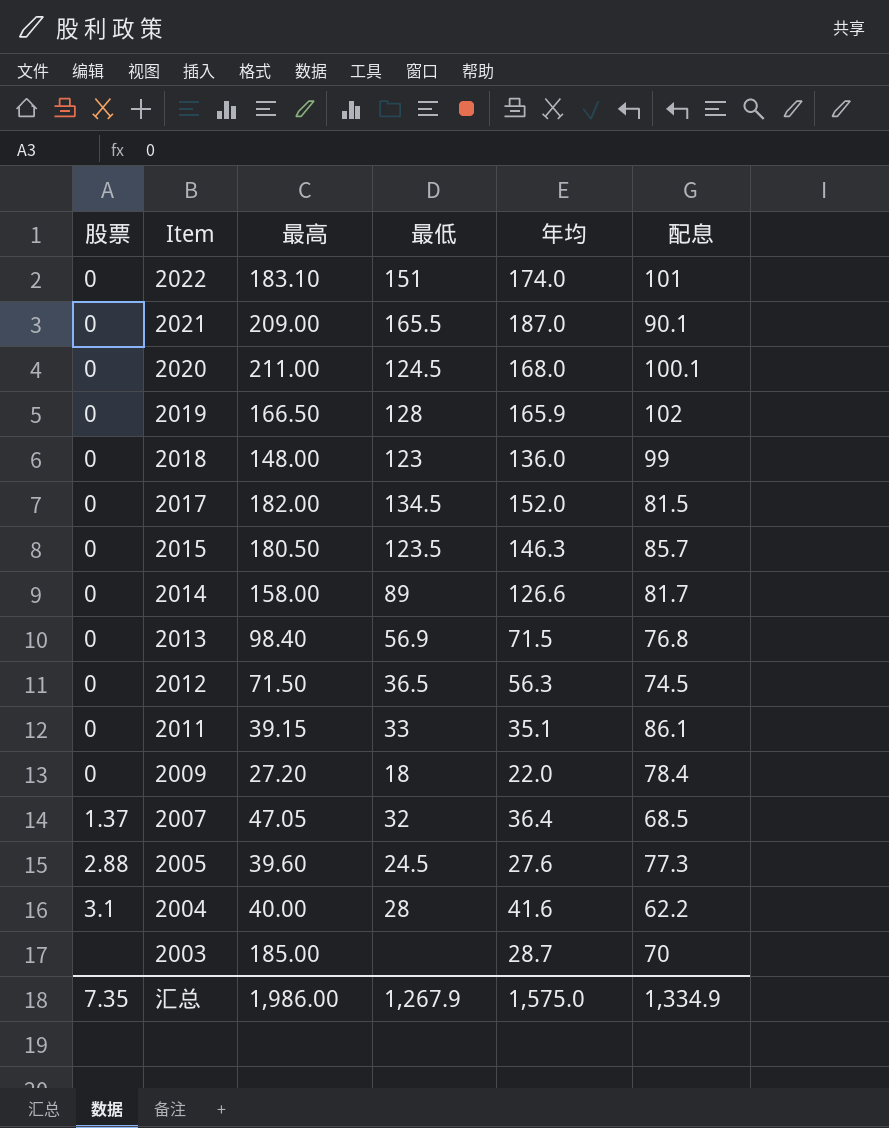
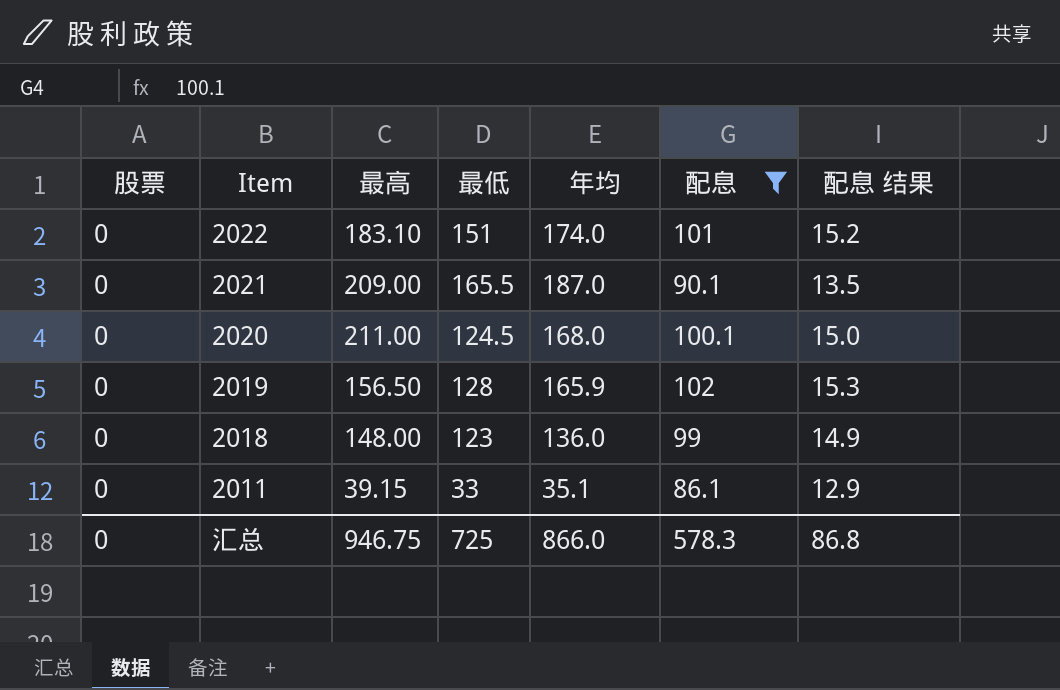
filter: none -> 配息 >= 86.1
column 配息 结果 | formula: none -> [配息] * 0.15
2019 | 最高: 166.50 -> 156.50
汇总 | 股票: 7.35 -> 0
汇总 | 最高: 1,986.00 -> 946.75
汇总 | 最低: 1,267.9 -> 725
汇总 | 年均: 1,575.0 -> 866.0
汇总 | 配息: 1,334.9 -> 578.3

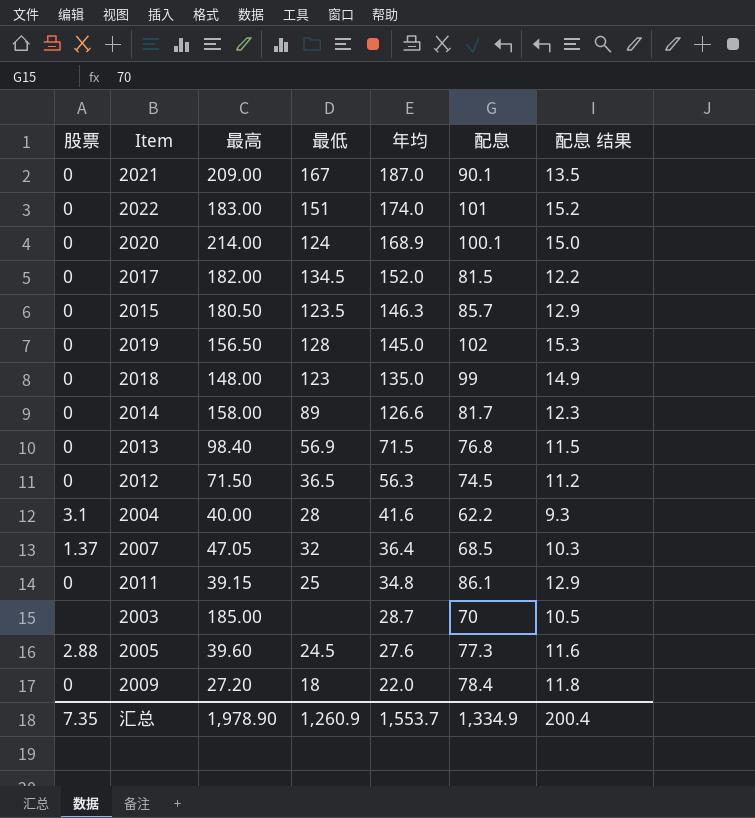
filter: 配息 >= 86.1 -> none
row order: Item descending -> 年均 descending
2021 | 最低: 165.5 -> 167
2022 | 最高: 183.10 -> 183.00
2020 | 最高: 211.00 -> 214.00
2020 | 最低: 124.5 -> 124
2020 | 年均: 168.0 -> 168.9
2019 | 年均: 165.9 -> 145.0
2018 | 年均: 136.0 -> 135.0
2011 | 最低: 33 -> 25
2011 | 年均: 35.1 -> 34.8
汇总 | 股票: 0 -> 7.35
汇总 | 最高: 946.75 -> 1,978.90
汇总 | 最低: 725 -> 1,260.9
汇总 | 年均: 866.0 -> 1,553.7
汇总 | 配息: 578.3 -> 1,334.9
汇总 | 配息 结果: 86.8 -> 200.4

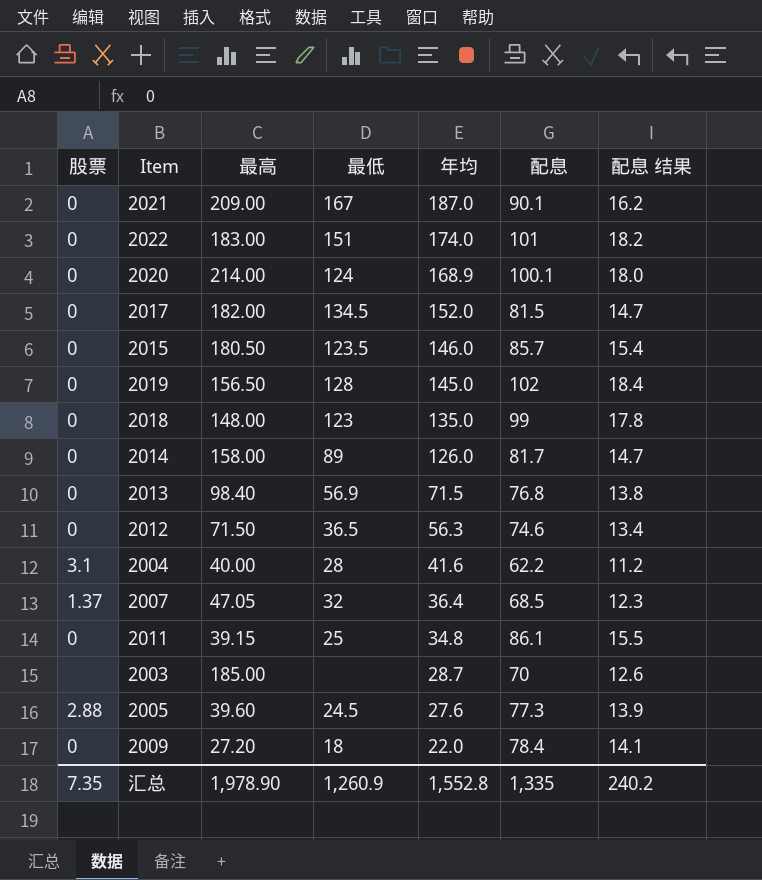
column 配息 结果 | formula: [配息] * 0.15 -> [配息] * 0.18
2015 | 年均: 146.3 -> 146.0
2014 | 年均: 126.6 -> 126.0
2012 | 配息: 74.5 -> 74.6
汇总 | 年均: 1,553.7 -> 1,552.8
汇总 | 配息: 1,334.9 -> 1,335
汇总 | 配息 结果: 200.4 -> 240.2

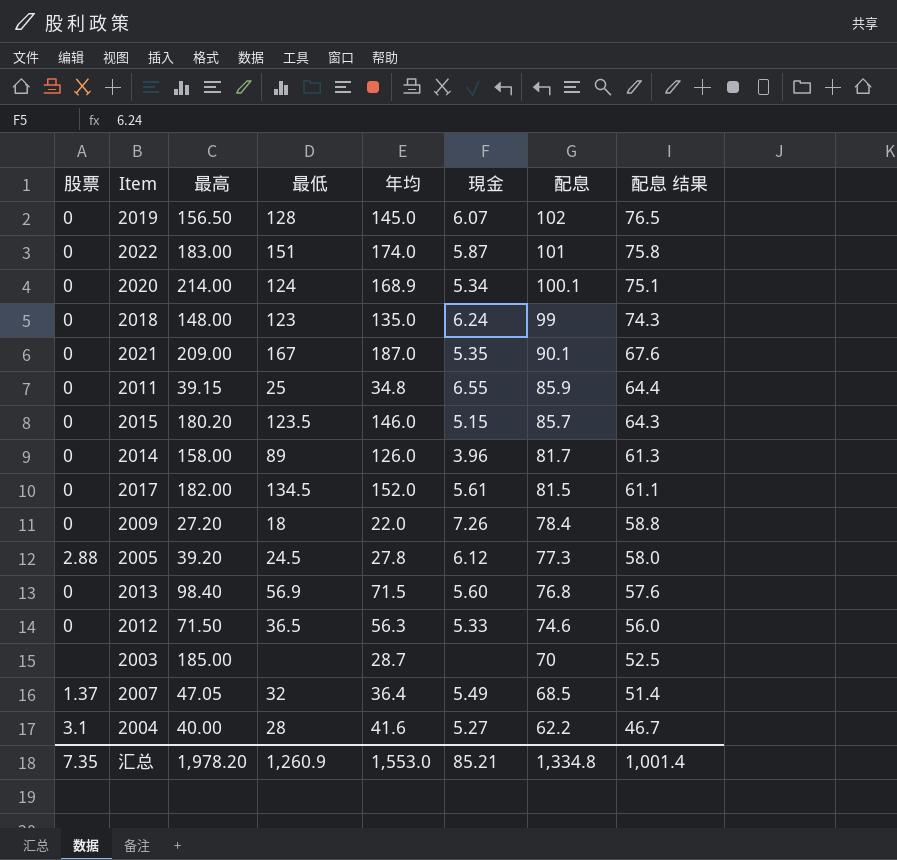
row order: 年均 descending -> 配息 descending
column 現金 | position: none -> 6
column 配息 结果 | formula: [配息] * 0.18 -> [配息] * 0.75
2011 | 配息: 86.1 -> 85.9
2015 | 最高: 180.50 -> 180.20
2005 | 最高: 39.60 -> 39.20
2005 | 年均: 27.6 -> 27.8
汇总 | 最高: 1,978.90 -> 1,978.20
汇总 | 年均: 1,552.8 -> 1,553.0
汇总 | 配息: 1,335 -> 1,334.8
汇总 | 配息 结果: 240.2 -> 1,001.4

